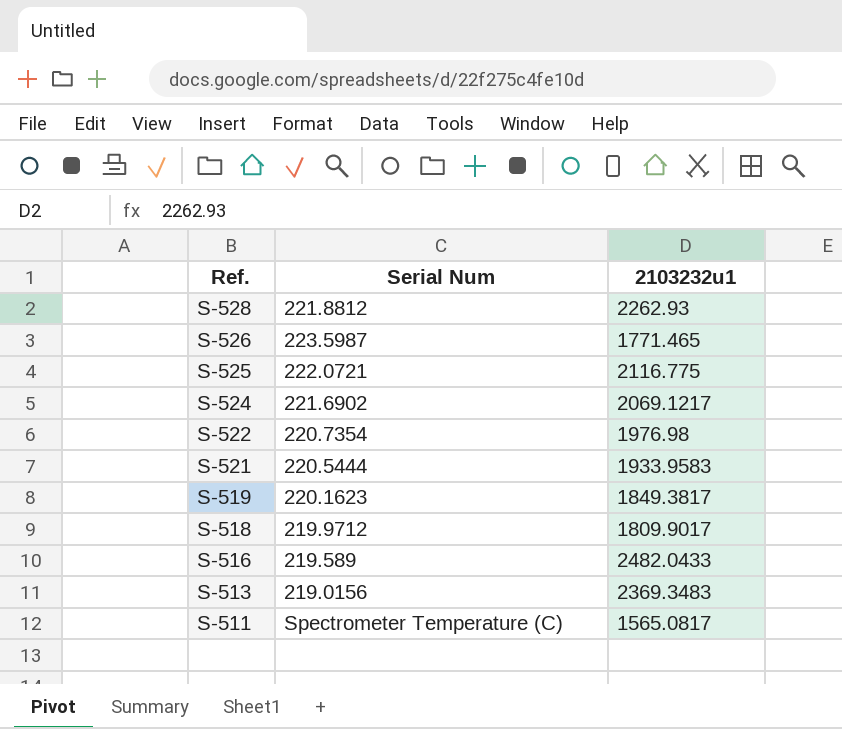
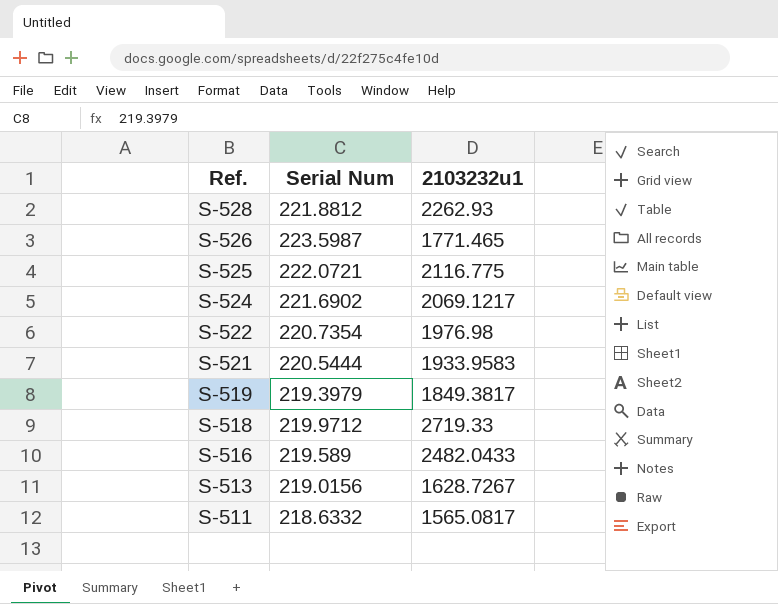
S-519 | Serial Num: 220.1623 -> 219.3979
S-518 | 2103232u1: 1809.9017 -> 2719.33
S-513 | 2103232u1: 2369.3483 -> 1628.7267
S-511 | Serial Num: Spectrometer Temperature (C) -> 218.6332

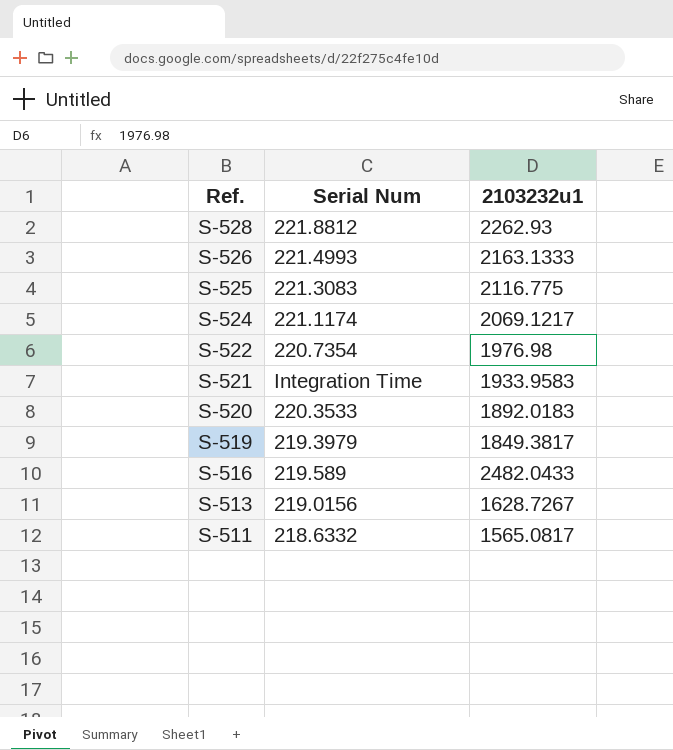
row S-518: 219.9712 | 2719.33 -> none
S-526 | Serial Num: 223.5987 -> 221.4993
S-526 | 2103232u1: 1771.465 -> 2163.1333
S-525 | Serial Num: 222.0721 -> 221.3083
S-524 | Serial Num: 221.6902 -> 221.1174
S-521 | Serial Num: 220.5444 -> Integration Time
row S-520: none -> 220.3533 | 1892.0183

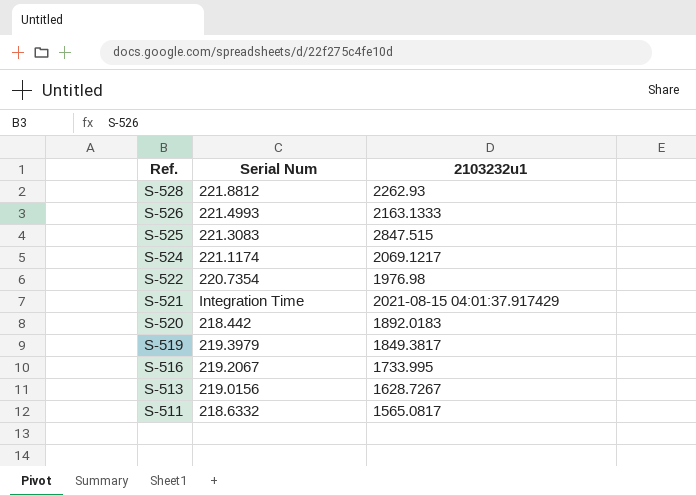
S-525 | 2103232u1: 2116.775 -> 2847.515
S-521 | 2103232u1: 1933.9583 -> 2021-08-15 04:01:37.917429
S-520 | Serial Num: 220.3533 -> 218.442
S-516 | Serial Num: 219.589 -> 219.2067
S-516 | 2103232u1: 2482.0433 -> 1733.995

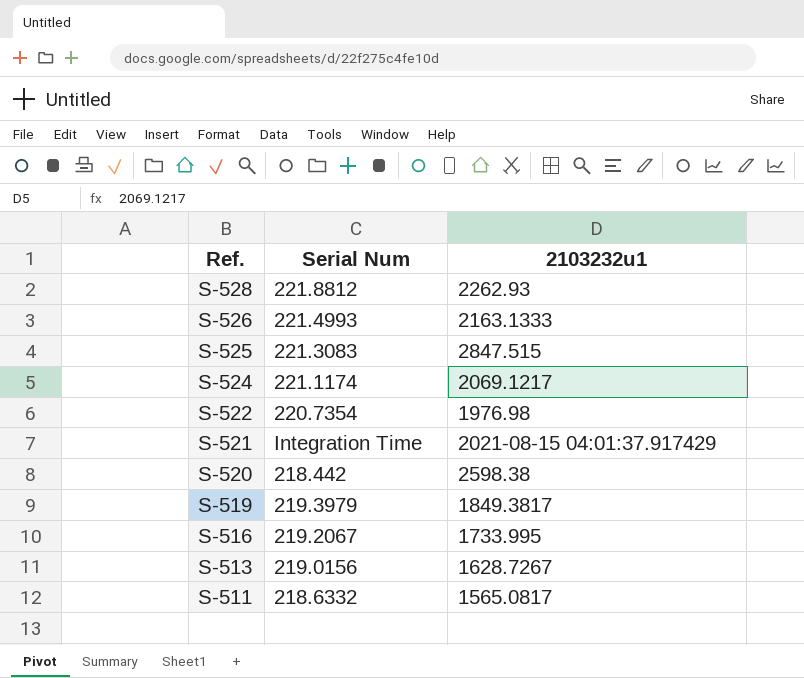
S-520 | 2103232u1: 1892.0183 -> 2598.38

